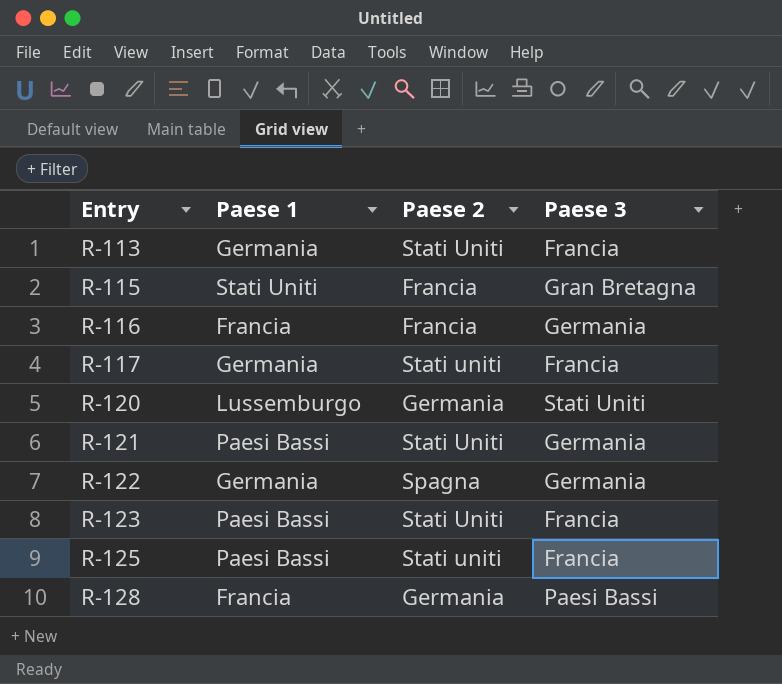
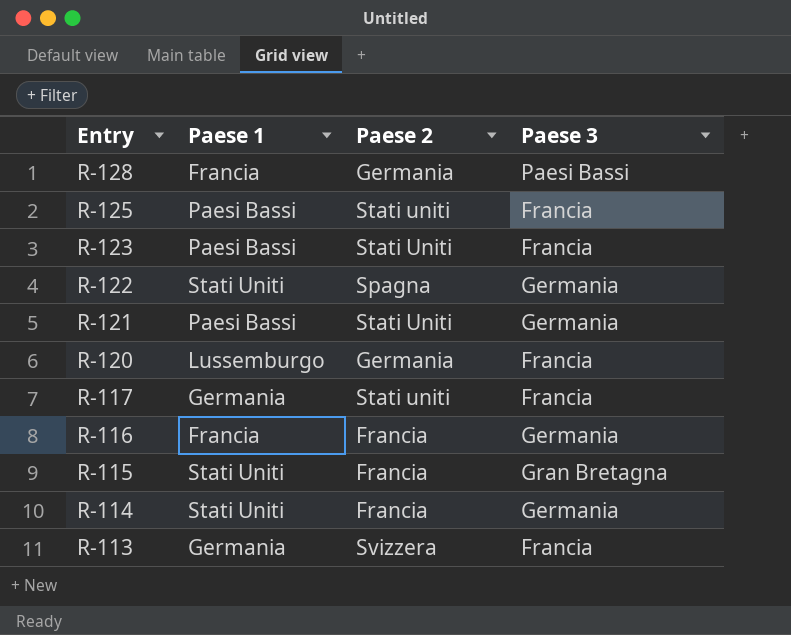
row order: Entry ascending -> Entry descending
R-122 | Paese 1: Germania -> Stati Uniti
R-120 | Paese 3: Stati Uniti -> Francia
row R-114: none -> Stati Uniti | Francia | Germania
R-113 | Paese 2: Stati Uniti -> Svizzera

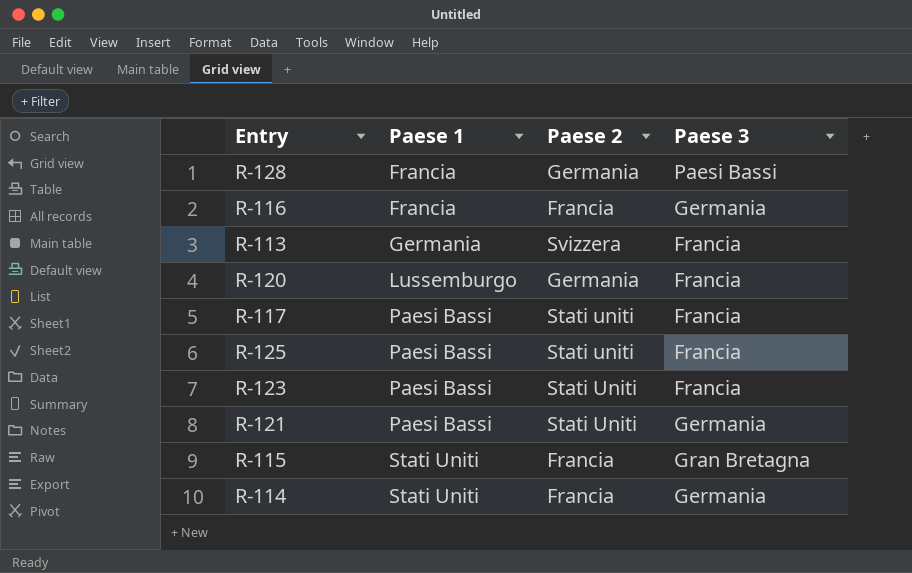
row order: Entry descending -> Paese 1 ascending
row R-122: Stati Uniti | Spagna | Germania -> none
R-117 | Paese 1: Germania -> Paesi Bassi

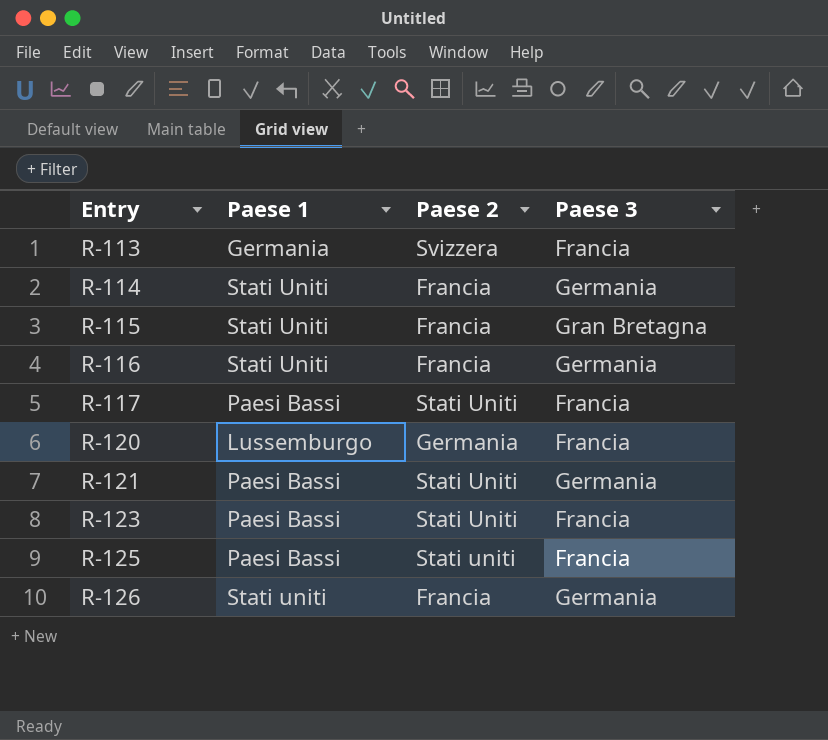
row order: Paese 1 ascending -> Entry ascending
row R-128: Francia | Germania | Paesi Bassi -> none
R-116 | Paese 1: Francia -> Stati Uniti
R-117 | Paese 2: Stati uniti -> Stati Uniti
row R-126: none -> Stati uniti | Francia | Germania

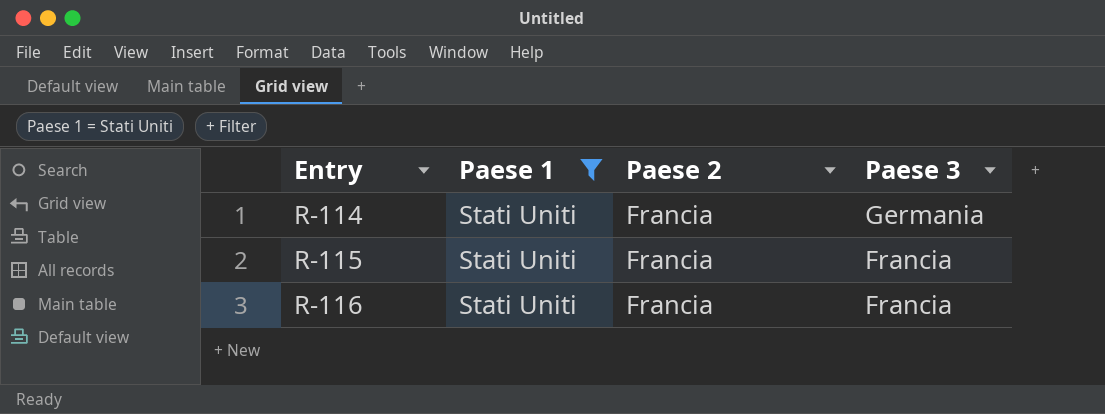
filter: none -> Paese 1 = Stati Uniti
R-115 | Paese 3: Gran Bretagna -> Francia
R-116 | Paese 3: Germania -> Francia

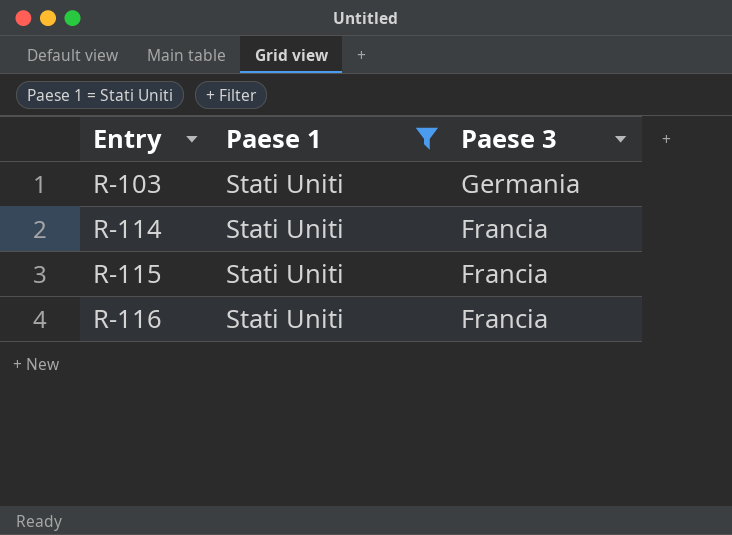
column Paese 2 | position: 3 -> none
row R-103: none -> Stati Uniti | Germania
R-114 | Paese 3: Germania -> Francia

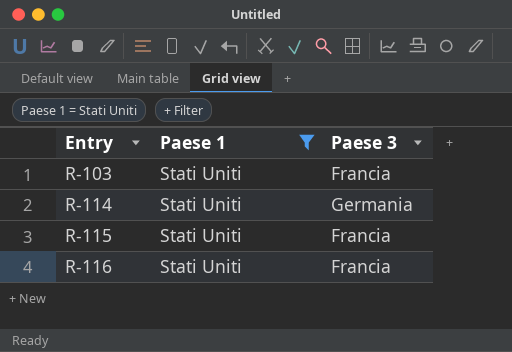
R-103 | Paese 3: Germania -> Francia
R-114 | Paese 3: Francia -> Germania

